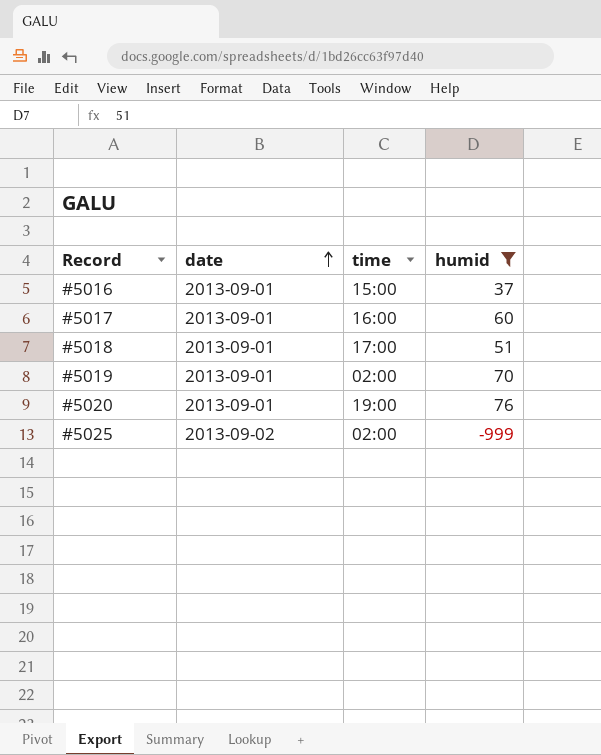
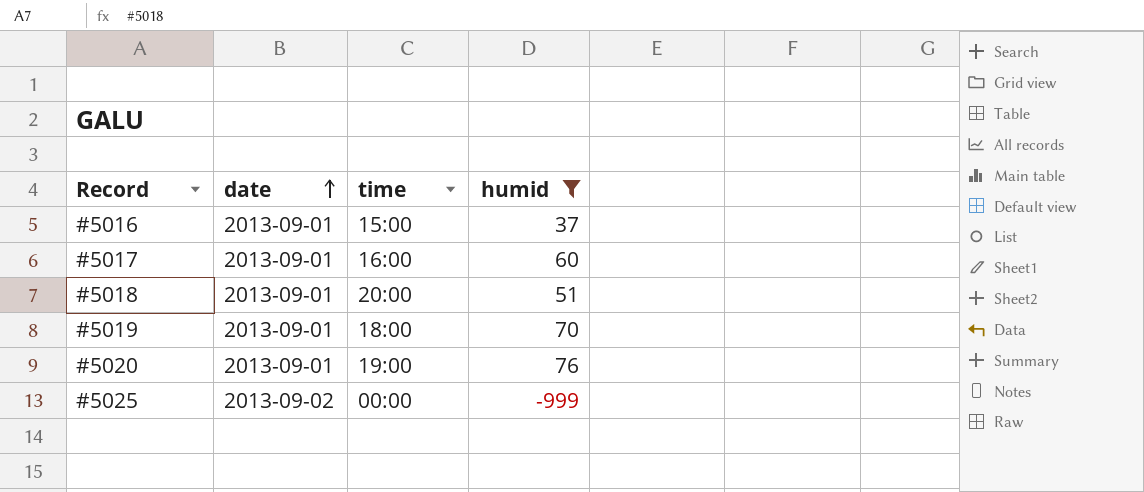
#5018 | time: 17:00 -> 20:00
#5019 | time: 02:00 -> 18:00
#5025 | time: 02:00 -> 00:00

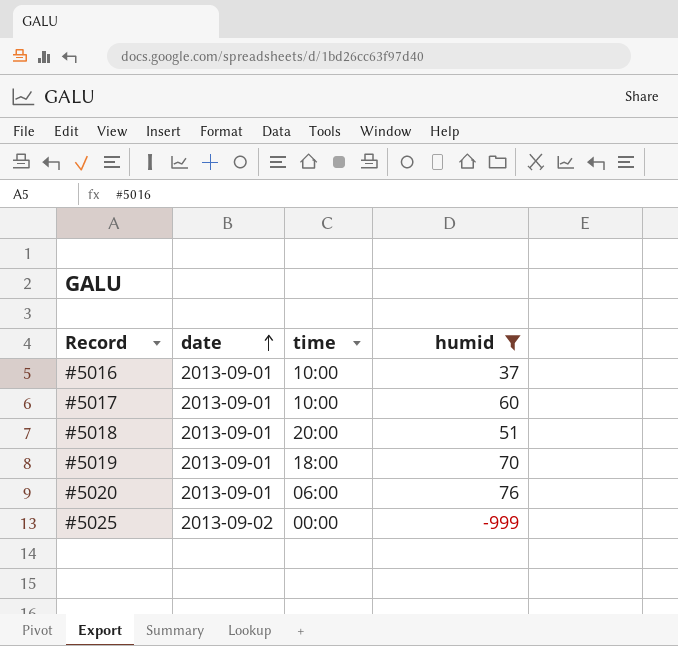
#5016 | time: 15:00 -> 10:00
#5017 | time: 16:00 -> 10:00
#5020 | time: 19:00 -> 06:00

